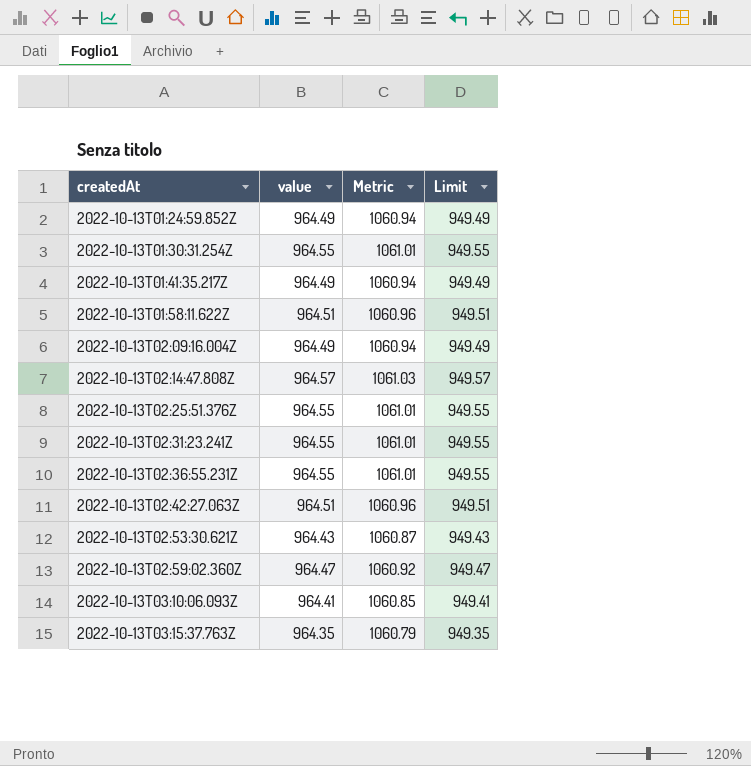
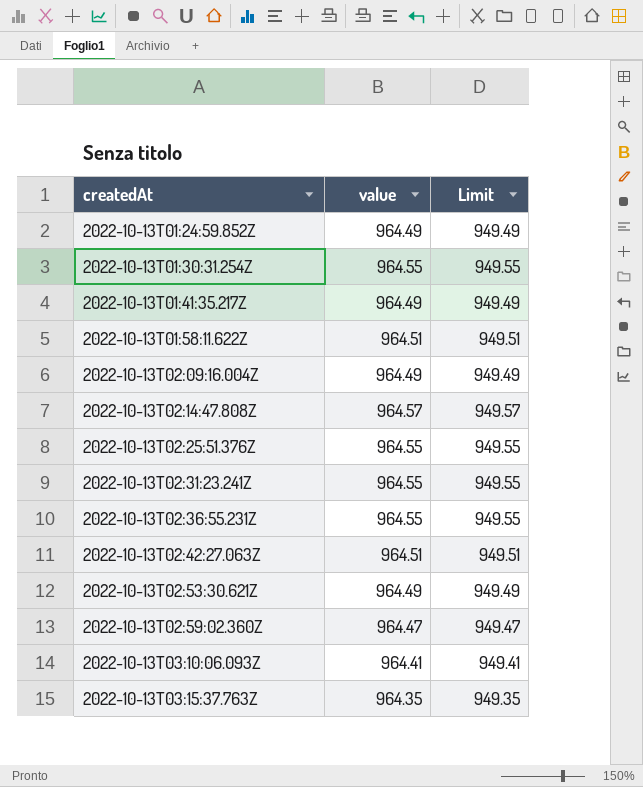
column Metric | formula: [value] * 1.1 -> none
2022-10-13T02:53:30.621Z | value: 964.43 -> 964.49
2022-10-13T02:53:30.621Z | Limit: 949.43 -> 949.49

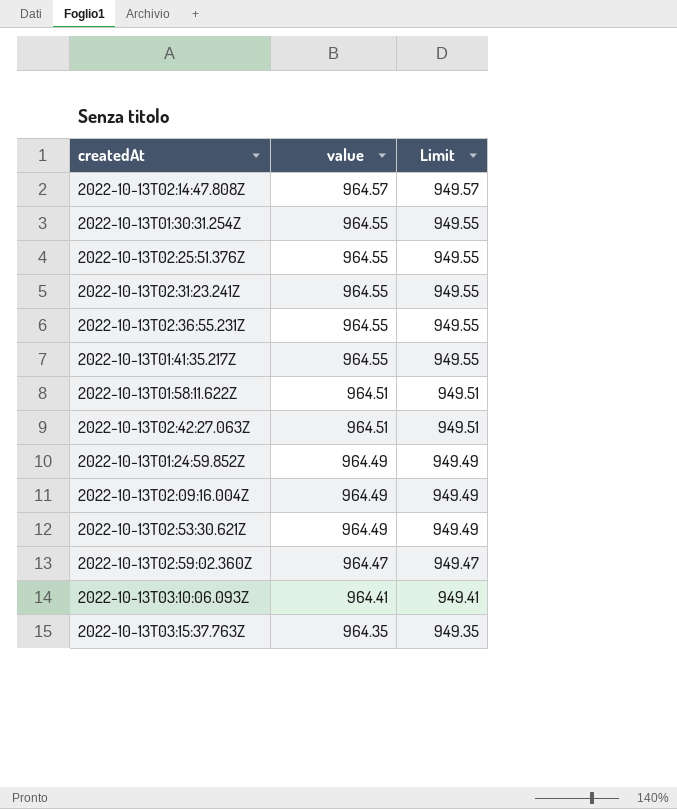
row order: createdAt ascending -> value descending
2022-10-13T01:41:35.217Z | value: 964.49 -> 964.55
2022-10-13T01:41:35.217Z | Limit: 949.49 -> 949.55

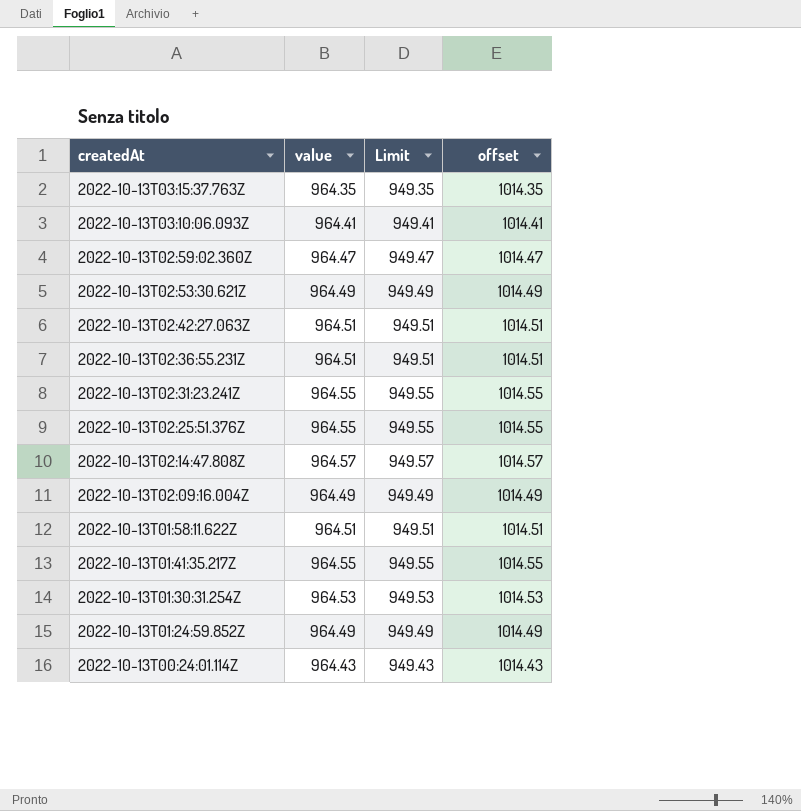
row order: value descending -> createdAt descending
column offset | formula: none -> [value] + 50
2022-10-13T02:36:55.231Z | value: 964.55 -> 964.51
2022-10-13T02:36:55.231Z | Limit: 949.55 -> 949.51
2022-10-13T01:30:31.254Z | value: 964.55 -> 964.53
2022-10-13T01:30:31.254Z | Limit: 949.55 -> 949.53
row 2022-10-13T00:24:01.114Z: none -> 964.43 | 949.43 | 1014.43

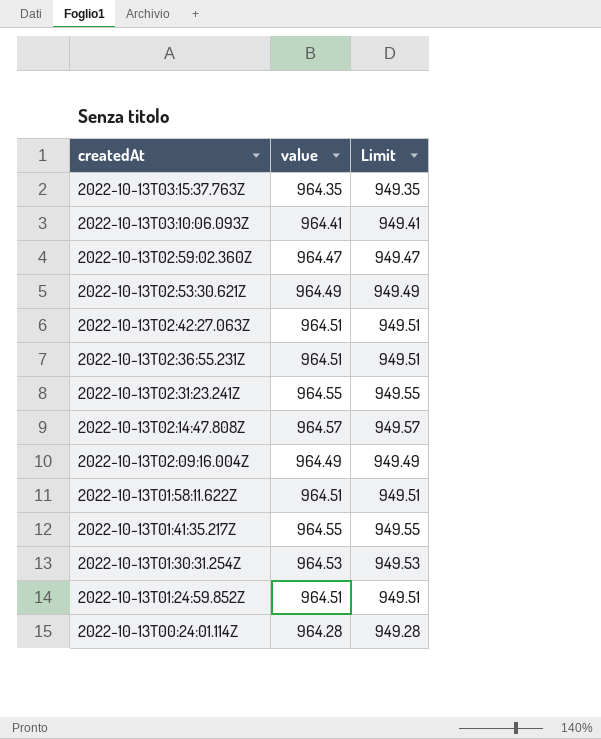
column offset | formula: [value] + 50 -> none
row 2022-10-13T02:25:51.376Z: 964.55 | 949.55 | 1014.55 -> none
2022-10-13T01:24:59.852Z | value: 964.49 -> 964.51
2022-10-13T01:24:59.852Z | Limit: 949.49 -> 949.51
2022-10-13T00:24:01.114Z | value: 964.43 -> 964.28
2022-10-13T00:24:01.114Z | Limit: 949.43 -> 949.28

